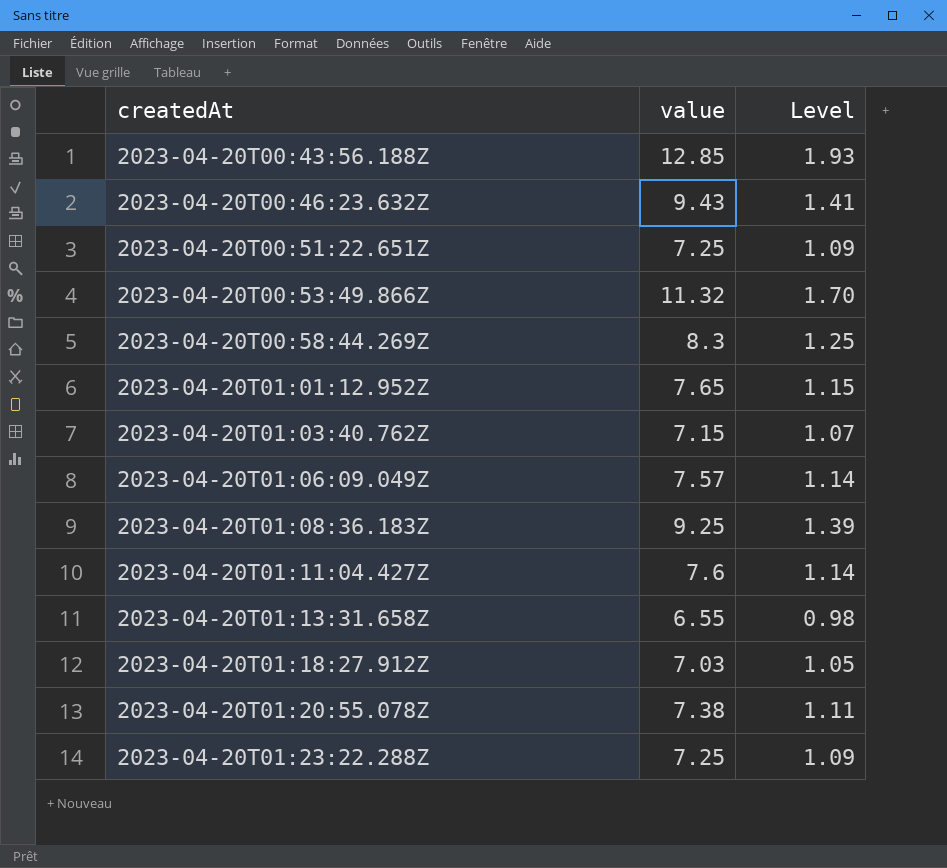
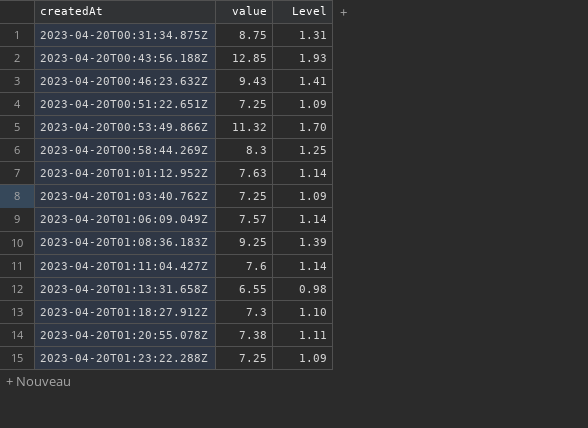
row 2023-04-20T00:31:34.875Z: none -> 8.75 | 1.31
2023-04-20T01:01:12.952Z | value: 7.65 -> 7.63
2023-04-20T01:01:12.952Z | Level: 1.15 -> 1.14
2023-04-20T01:03:40.762Z | value: 7.15 -> 7.25
2023-04-20T01:03:40.762Z | Level: 1.07 -> 1.09
2023-04-20T01:18:27.912Z | value: 7.03 -> 7.3
2023-04-20T01:18:27.912Z | Level: 1.05 -> 1.10

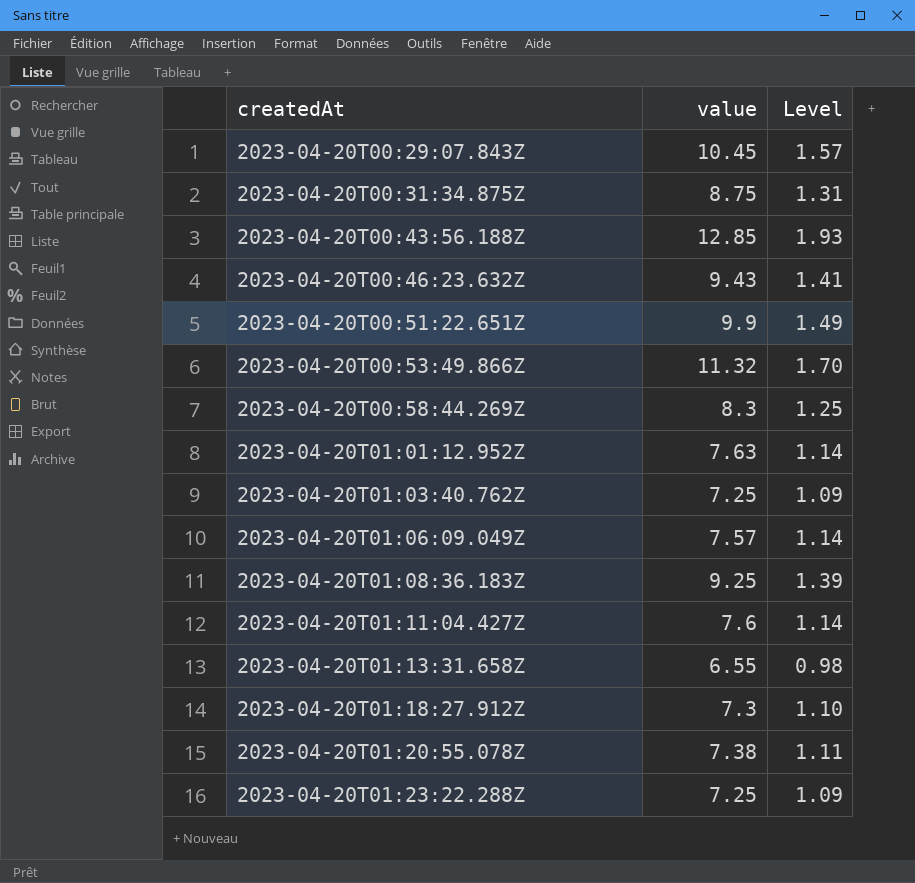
row 2023-04-20T00:29:07.843Z: none -> 10.45 | 1.57
2023-04-20T00:51:22.651Z | value: 7.25 -> 9.9
2023-04-20T00:51:22.651Z | Level: 1.09 -> 1.49

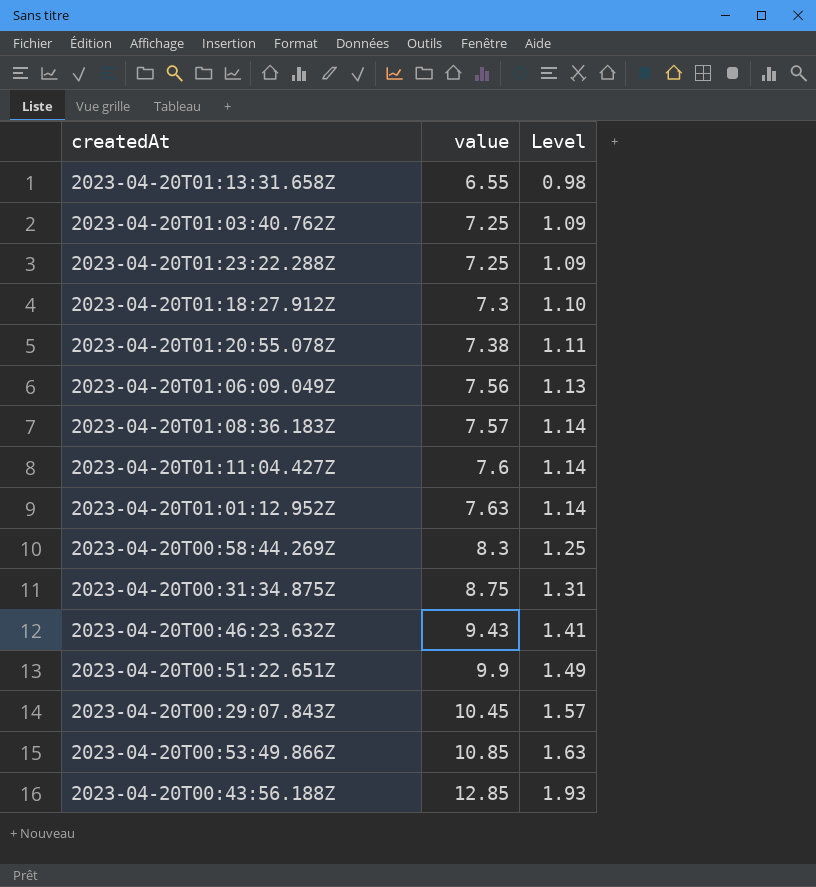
row order: createdAt ascending -> value ascending
2023-04-20T01:06:09.049Z | value: 7.57 -> 7.56
2023-04-20T01:06:09.049Z | Level: 1.14 -> 1.13
2023-04-20T01:08:36.183Z | value: 9.25 -> 7.57
2023-04-20T01:08:36.183Z | Level: 1.39 -> 1.14
2023-04-20T00:53:49.866Z | value: 11.32 -> 10.85
2023-04-20T00:53:49.866Z | Level: 1.70 -> 1.63

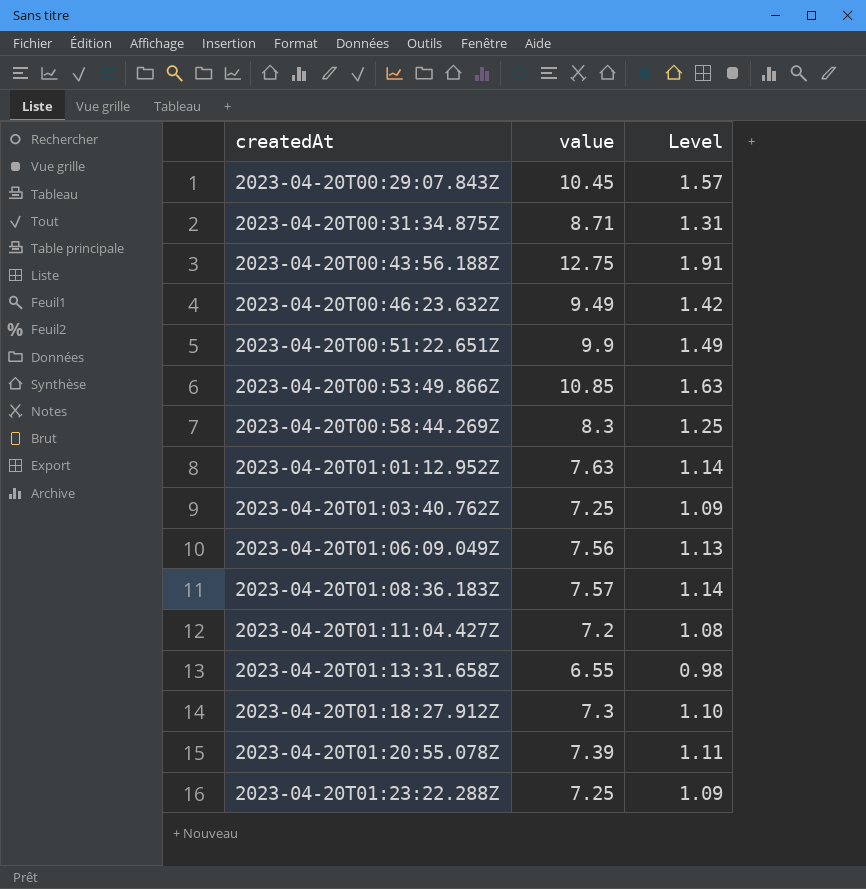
row order: value ascending -> createdAt ascending
2023-04-20T00:31:34.875Z | value: 8.75 -> 8.71
2023-04-20T00:43:56.188Z | value: 12.85 -> 12.75
2023-04-20T00:43:56.188Z | Level: 1.93 -> 1.91
2023-04-20T00:46:23.632Z | value: 9.43 -> 9.49
2023-04-20T00:46:23.632Z | Level: 1.41 -> 1.42
2023-04-20T01:11:04.427Z | value: 7.6 -> 7.2
2023-04-20T01:11:04.427Z | Level: 1.14 -> 1.08
2023-04-20T01:20:55.078Z | value: 7.38 -> 7.39

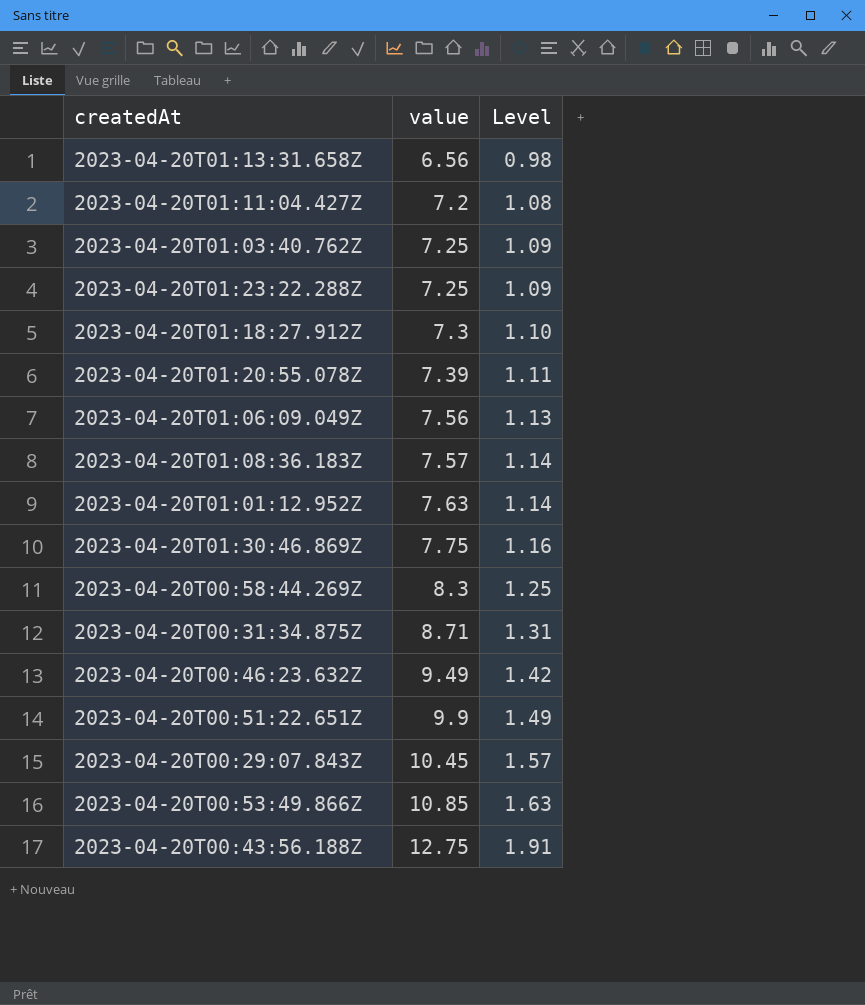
row order: createdAt ascending -> value ascending
2023-04-20T01:13:31.658Z | value: 6.55 -> 6.56
row 2023-04-20T01:30:46.869Z: none -> 7.75 | 1.16

